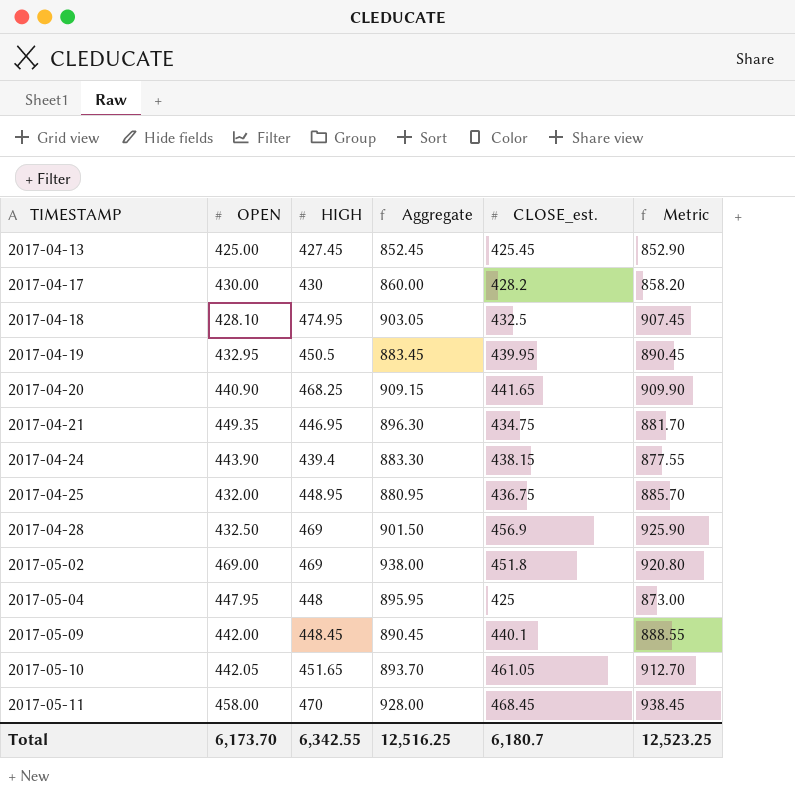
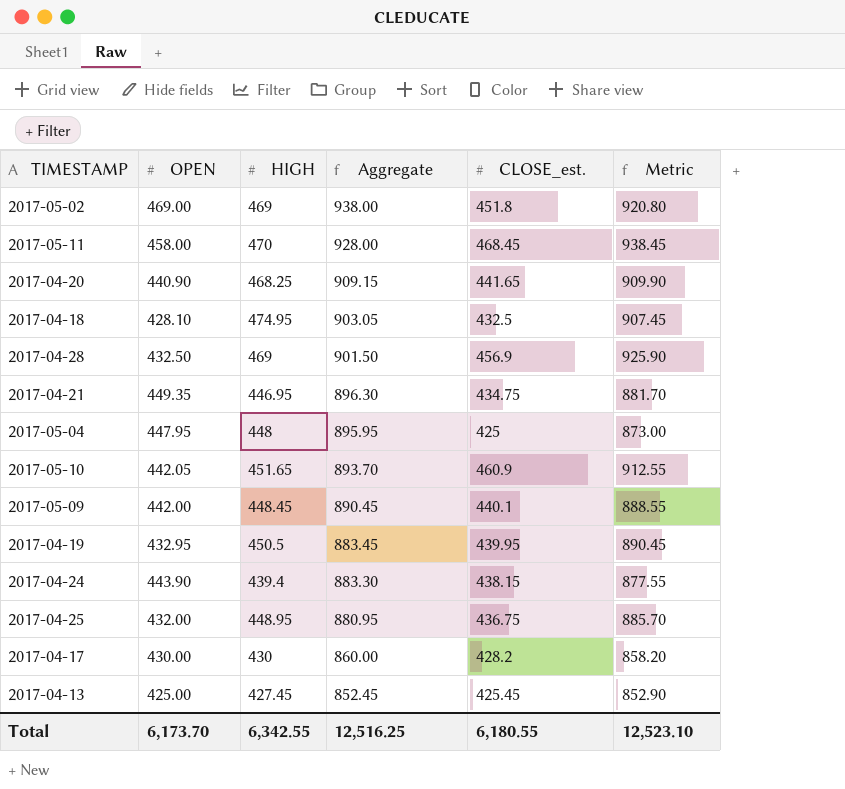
row order: TIMESTAMP ascending -> Aggregate descending
2017-05-10 | CLOSE_est.: 461.05 -> 460.9
2017-05-10 | Metric: 912.70 -> 912.55
Total | CLOSE_est.: 6,180.7 -> 6,180.55
Total | Metric: 12,523.25 -> 12,523.10

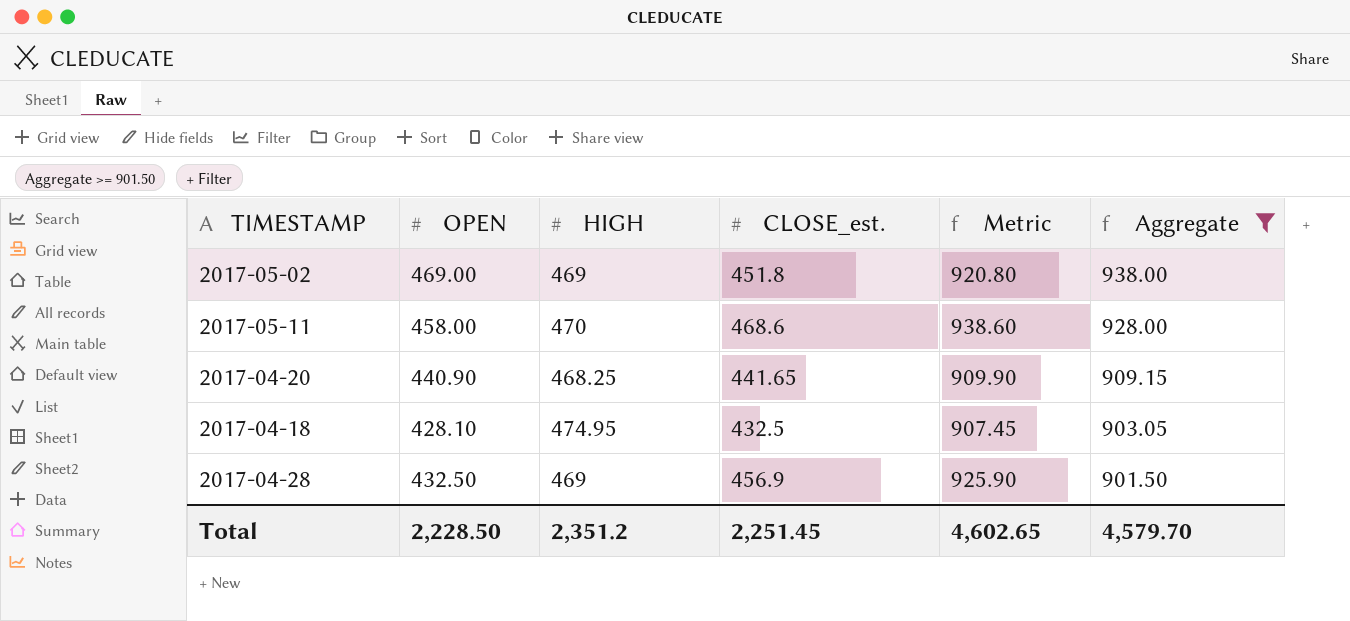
filter: none -> Aggregate >= 901.50
column Aggregate | position: 4 -> 6
2017-05-11 | CLOSE_est.: 468.45 -> 468.6
2017-05-11 | Metric: 938.45 -> 938.60
Total | OPEN: 6,173.70 -> 2,228.50
Total | HIGH: 6,342.55 -> 2,351.2
Total | CLOSE_est.: 6,180.55 -> 2,251.45
Total | Metric: 12,523.10 -> 4,602.65
Total | Aggregate: 12,516.25 -> 4,579.70

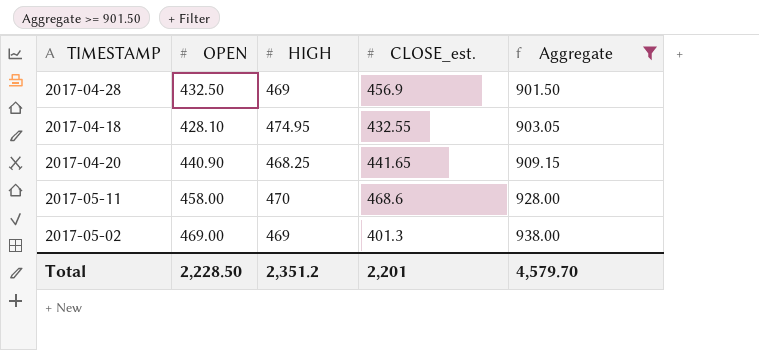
row order: Aggregate descending -> Aggregate ascending
column Metric | formula: [HIGH] + [CLOSE_est.] -> none
2017-04-18 | CLOSE_est.: 432.5 -> 432.55
2017-05-02 | CLOSE_est.: 451.8 -> 401.3
Total | CLOSE_est.: 2,251.45 -> 2,201

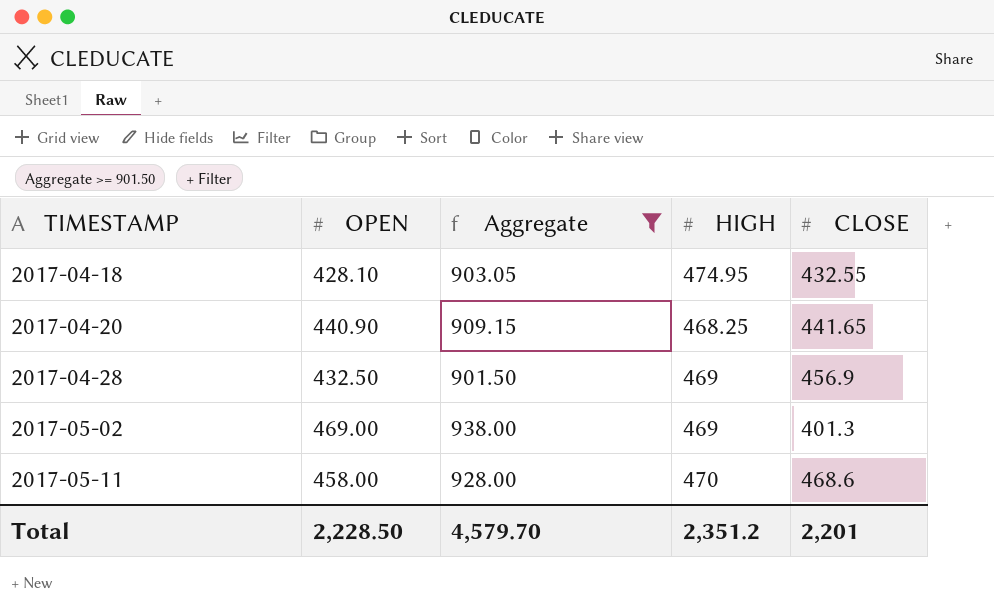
row order: Aggregate ascending -> TIMESTAMP ascending
column Aggregate | position: 5 -> 3
column name: CLOSE_est. -> CLOSE

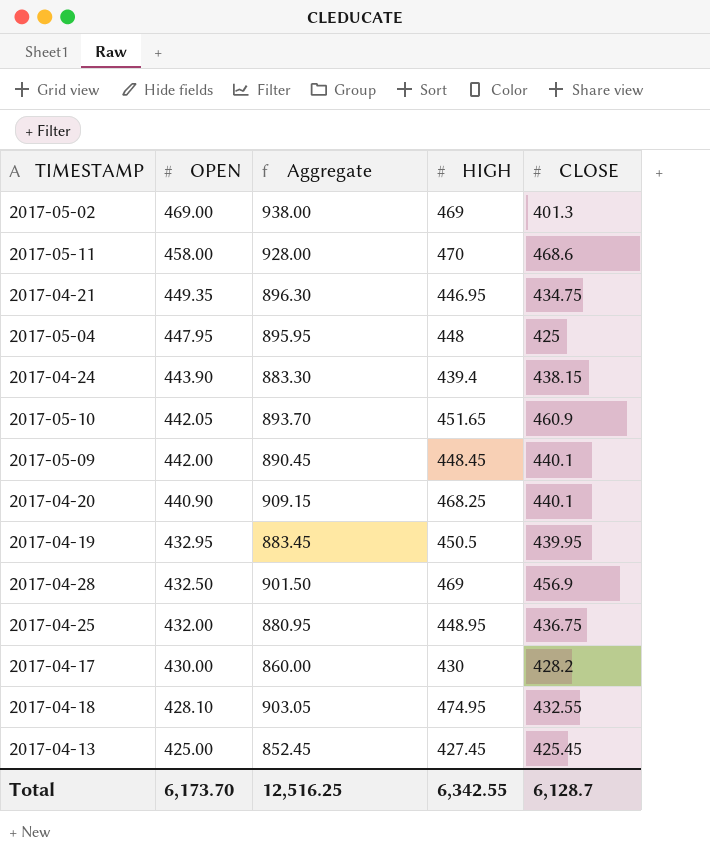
filter: Aggregate >= 901.50 -> none
row order: TIMESTAMP ascending -> OPEN descending
2017-04-20 | CLOSE: 441.65 -> 440.1
Total | OPEN: 2,228.50 -> 6,173.70
Total | Aggregate: 4,579.70 -> 12,516.25
Total | HIGH: 2,351.2 -> 6,342.55
Total | CLOSE: 2,201 -> 6,128.7

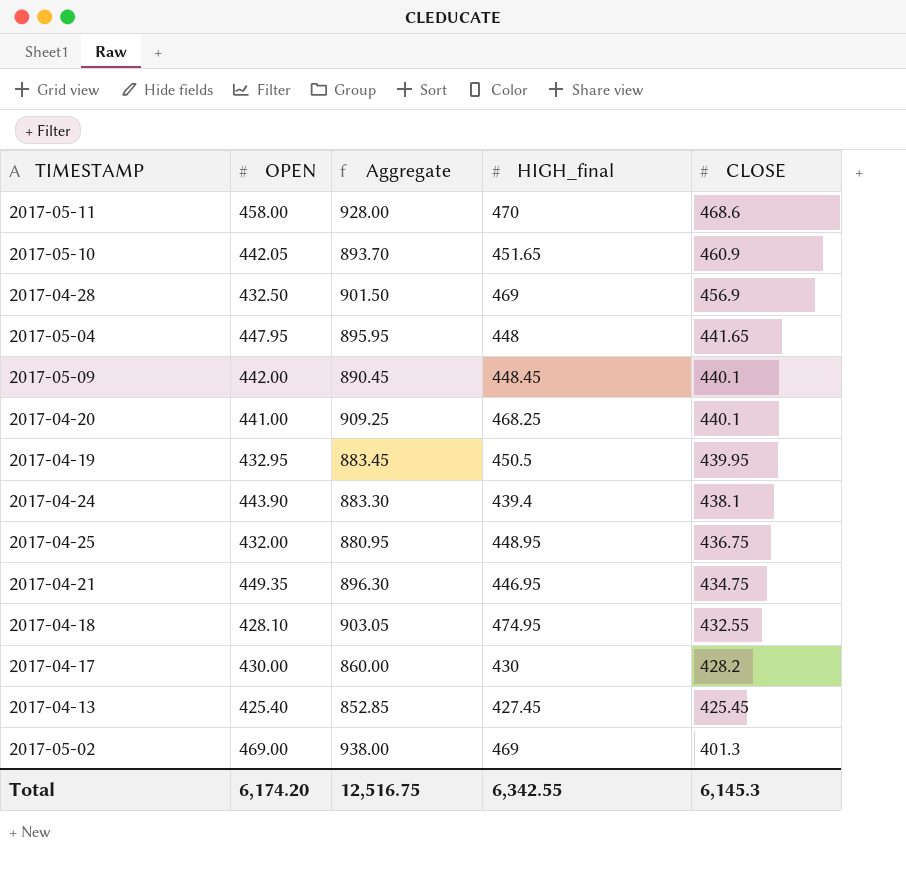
row order: OPEN descending -> CLOSE descending
column name: HIGH -> HIGH_final
2017-05-04 | CLOSE: 425 -> 441.65
2017-04-20 | OPEN: 440.90 -> 441.00
2017-04-20 | Aggregate: 909.15 -> 909.25
2017-04-24 | CLOSE: 438.15 -> 438.1
2017-04-13 | OPEN: 425.00 -> 425.40
2017-04-13 | Aggregate: 852.45 -> 852.85
Total | OPEN: 6,173.70 -> 6,174.20
Total | Aggregate: 12,516.25 -> 12,516.75
Total | CLOSE: 6,128.7 -> 6,145.3

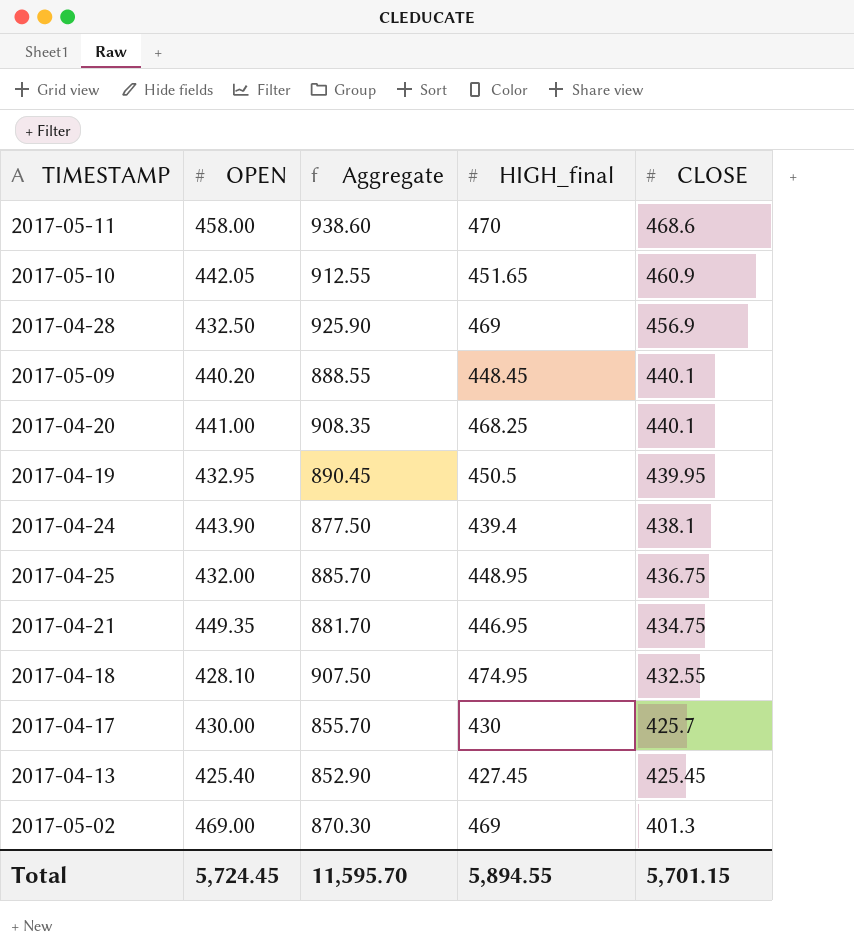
column Aggregate | formula: [OPEN] + [HIGH_final] -> [HIGH_final] + [CLOSE]
row 2017-05-04: 447.95 | 895.95 | 448 | 441.65 -> none
2017-05-09 | OPEN: 442.00 -> 440.20
2017-04-17 | CLOSE: 428.2 -> 425.7
Total | OPEN: 6,174.20 -> 5,724.45
Total | Aggregate: 12,516.75 -> 11,595.70
Total | HIGH_final: 6,342.55 -> 5,894.55
Total | CLOSE: 6,145.3 -> 5,701.15

